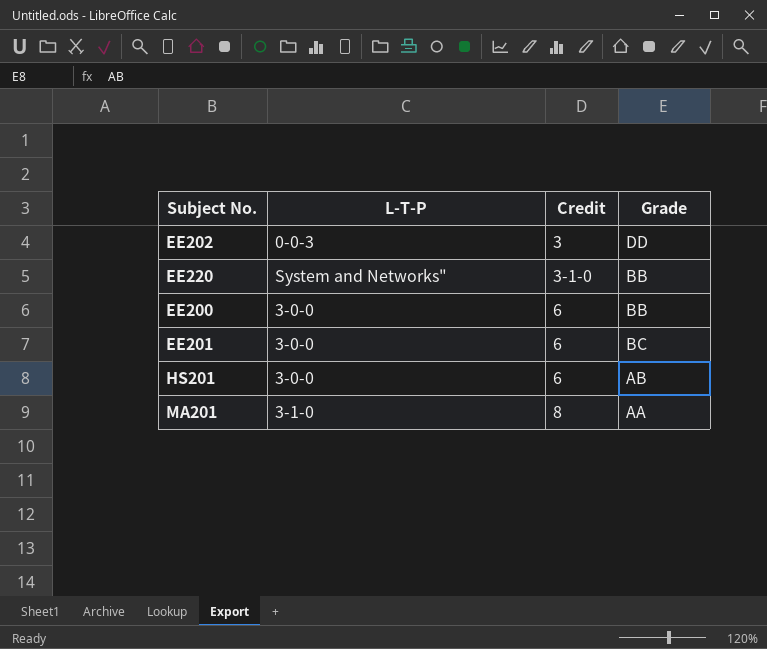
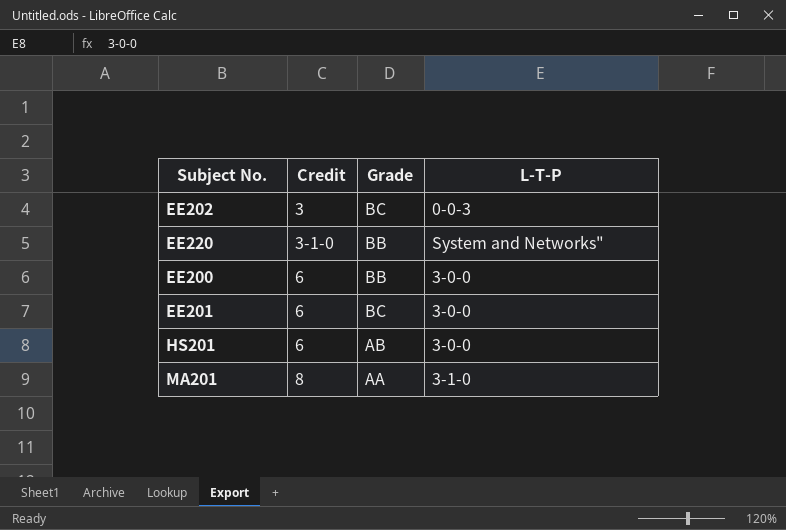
column L-T-P | position: 2 -> 4
EE202 | Grade: DD -> BC

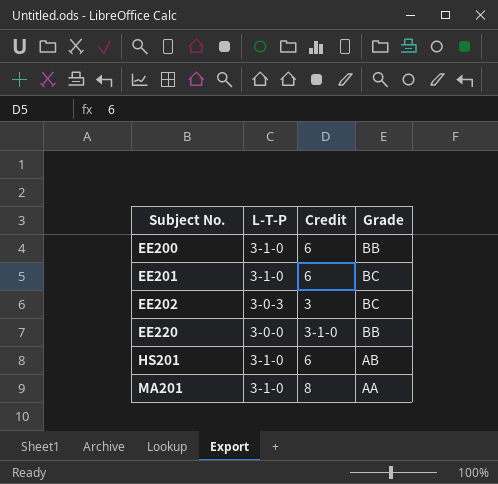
row order: Credit ascending -> Subject No. ascending
column L-T-P | position: 4 -> 2
EE200 | L-T-P: 3-0-0 -> 3-1-0
EE201 | L-T-P: 3-0-0 -> 3-1-0
EE202 | L-T-P: 0-0-3 -> 3-0-3
EE220 | L-T-P: System and Networks" -> 3-0-0
HS201 | L-T-P: 3-0-0 -> 3-1-0

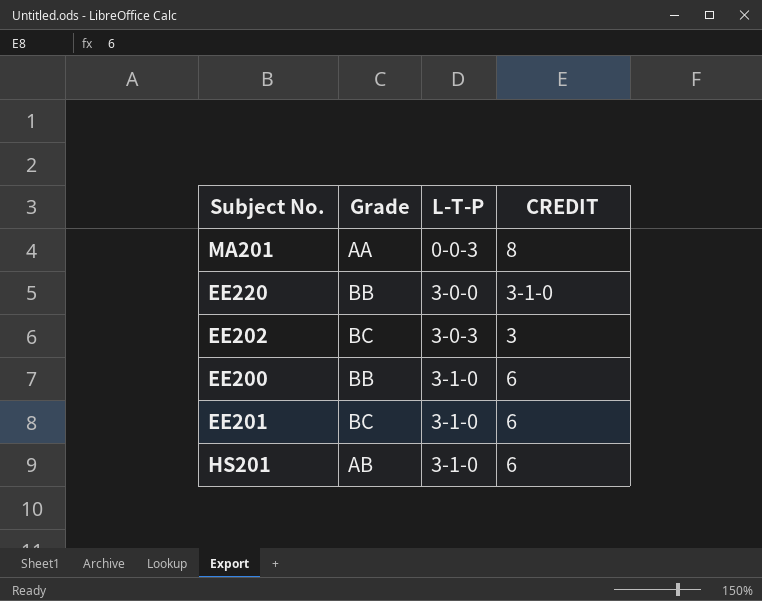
row order: Subject No. ascending -> L-T-P ascending
column Grade | position: 4 -> 2
column name: Credit -> CREDIT
MA201 | L-T-P: 3-1-0 -> 0-0-3

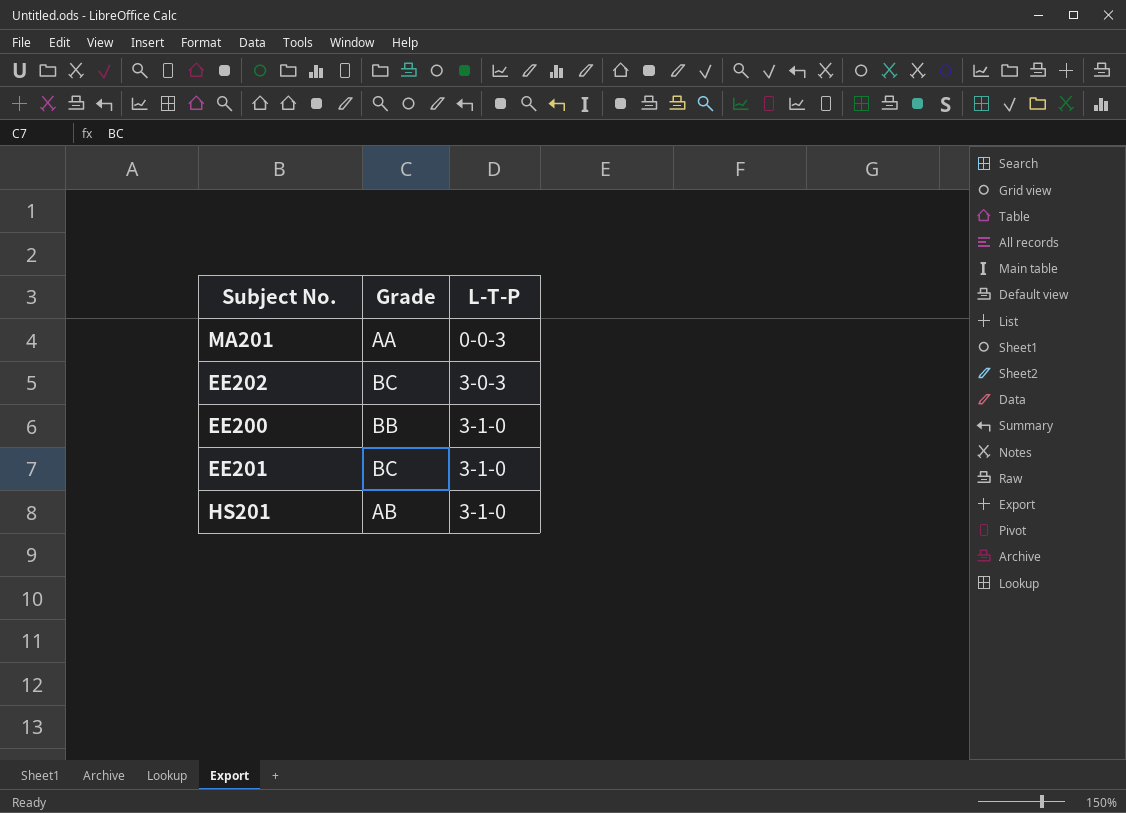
column CREDIT | position: 4 -> none
row EE220: BB | 3-0-0 | 3-1-0 -> none

